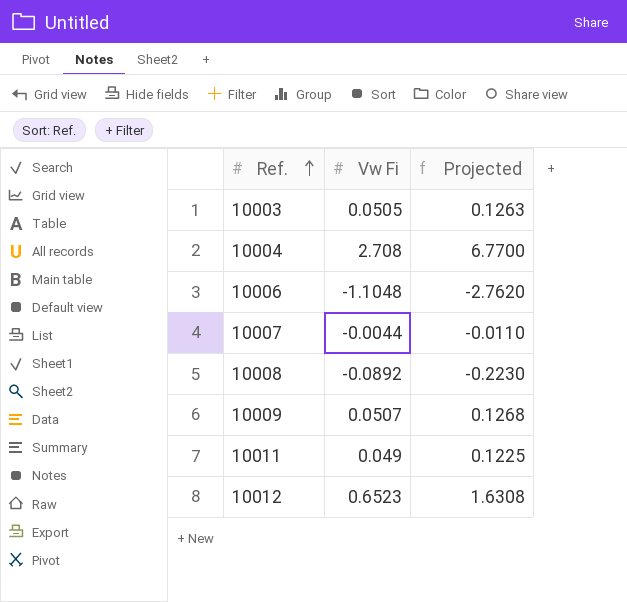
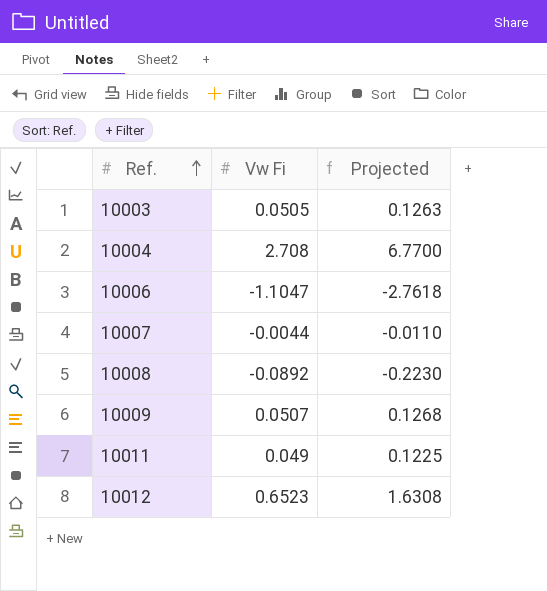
10006 | Vw Fi: -1.1048 -> -1.1047
10006 | Projected: -2.7620 -> -2.7618

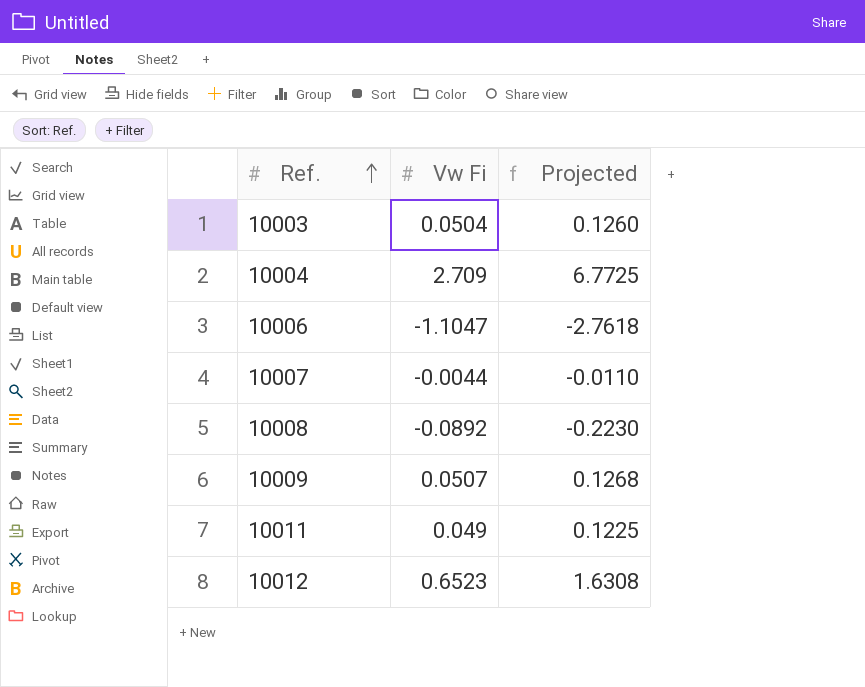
10003 | Vw Fi: 0.0505 -> 0.0504
10003 | Projected: 0.1263 -> 0.1260
10004 | Vw Fi: 2.708 -> 2.709
10004 | Projected: 6.7700 -> 6.7725

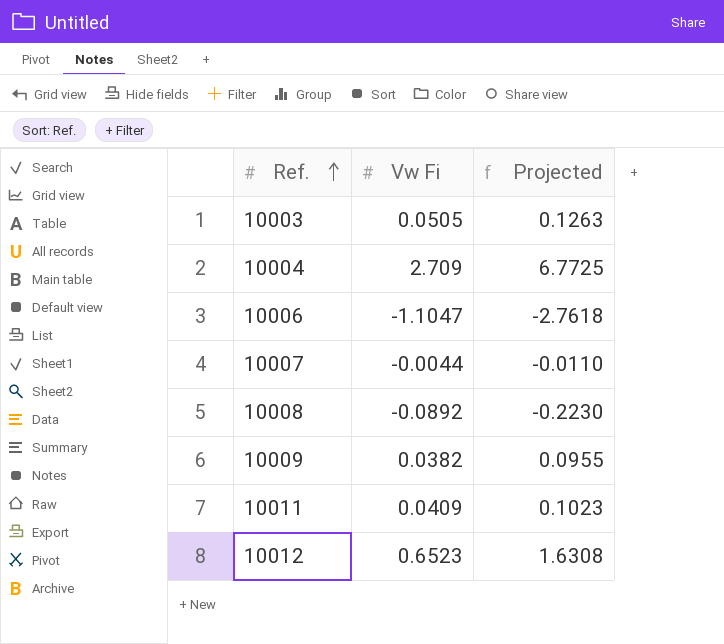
10003 | Vw Fi: 0.0504 -> 0.0505
10003 | Projected: 0.1260 -> 0.1263
10009 | Vw Fi: 0.0507 -> 0.0382
10009 | Projected: 0.1268 -> 0.0955
10011 | Vw Fi: 0.049 -> 0.0409
10011 | Projected: 0.1225 -> 0.1023

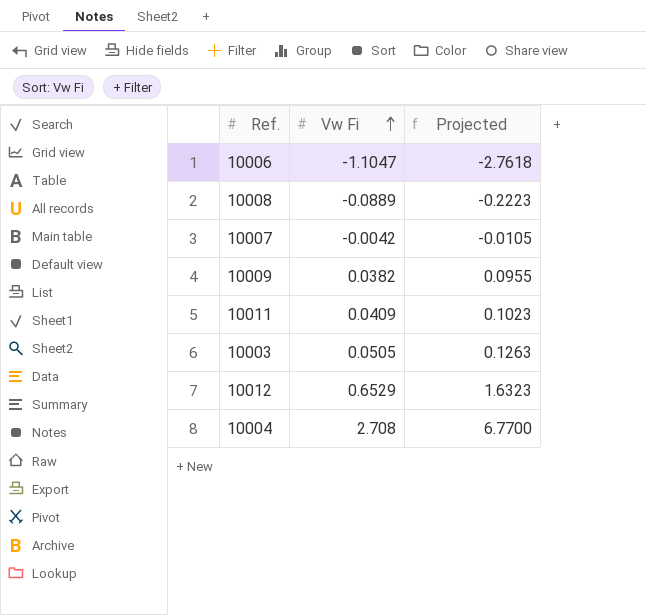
row order: Ref. ascending -> Vw Fi ascending
10008 | Vw Fi: -0.0892 -> -0.0889
10008 | Projected: -0.2230 -> -0.2223
10007 | Vw Fi: -0.0044 -> -0.0042
10007 | Projected: -0.0110 -> -0.0105
10012 | Vw Fi: 0.6523 -> 0.6529
10012 | Projected: 1.6308 -> 1.6323
10004 | Vw Fi: 2.709 -> 2.708
10004 | Projected: 6.7725 -> 6.7700

